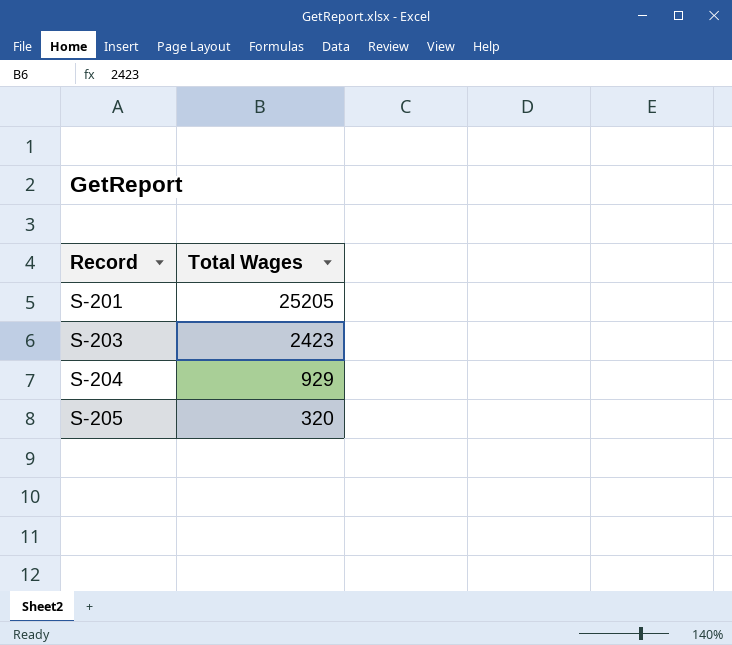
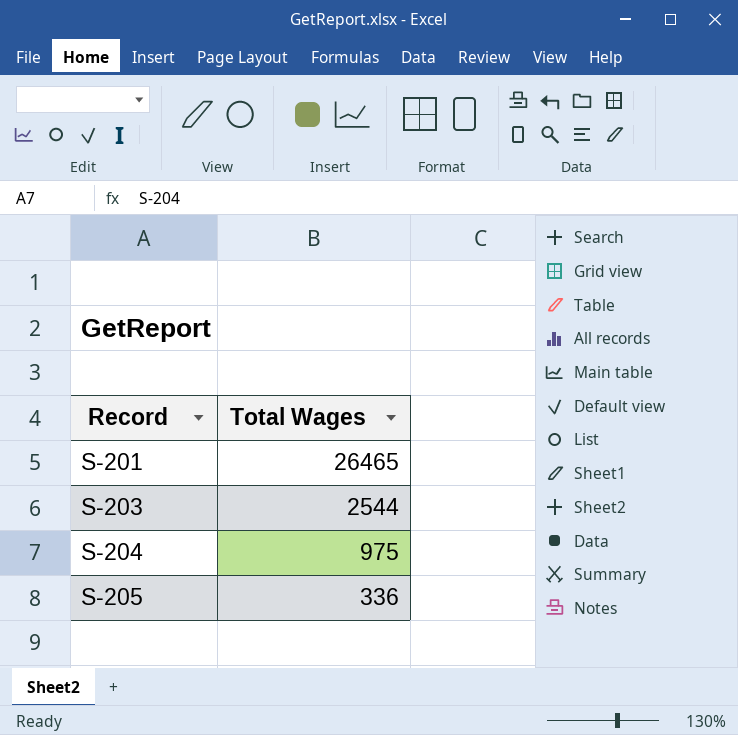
S-201 | Total Wages: 25205 -> 26465
S-203 | Total Wages: 2423 -> 2544
S-204 | Total Wages: 929 -> 975
S-205 | Total Wages: 320 -> 336

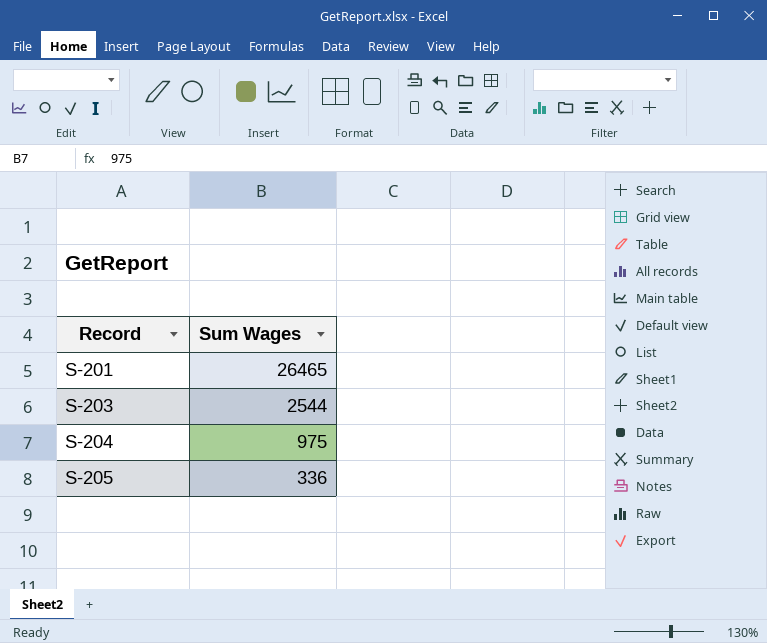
column name: Total Wages -> Sum Wages

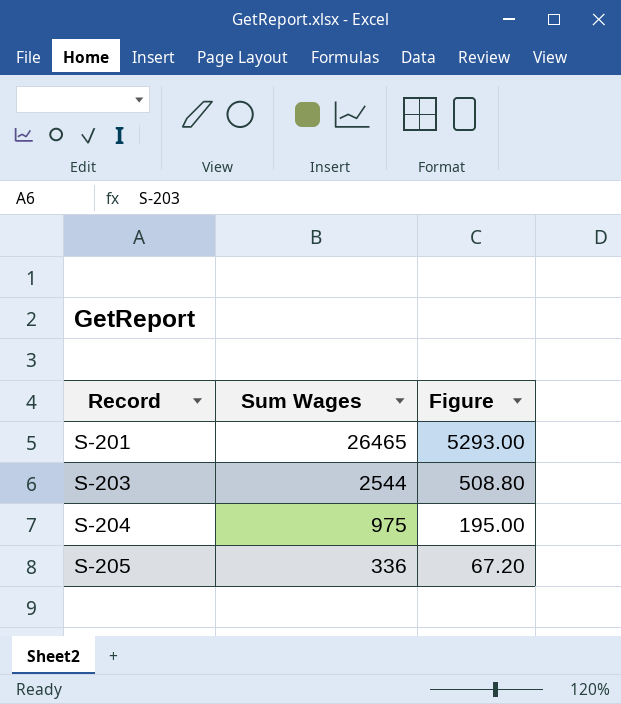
column Figure | formula: none -> [Sum Wages] * 0.2

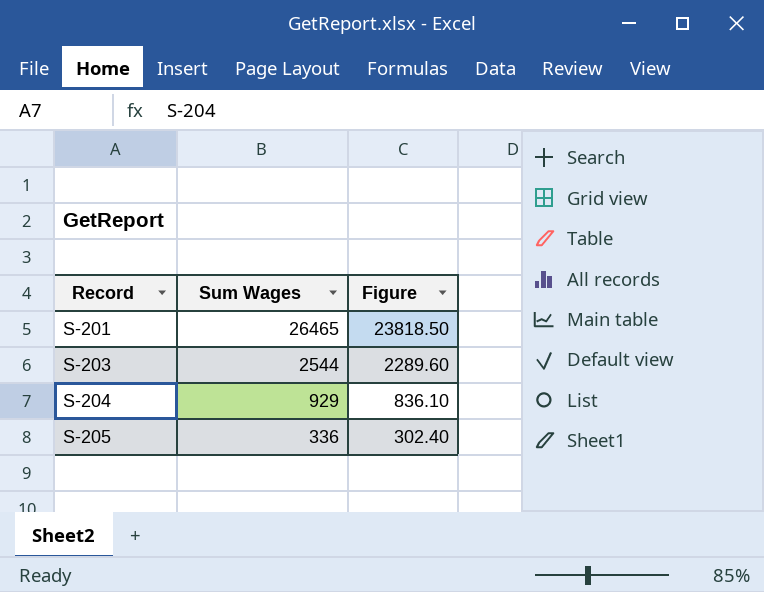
column Figure | formula: [Sum Wages] * 0.2 -> [Sum Wages] * 0.9
S-204 | Sum Wages: 975 -> 929

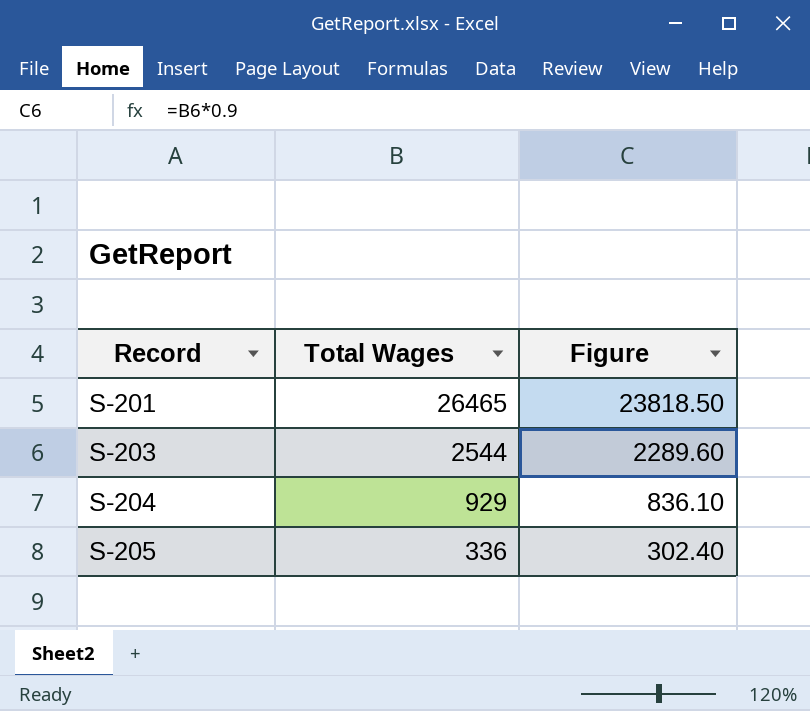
column name: Sum Wages -> Total Wages

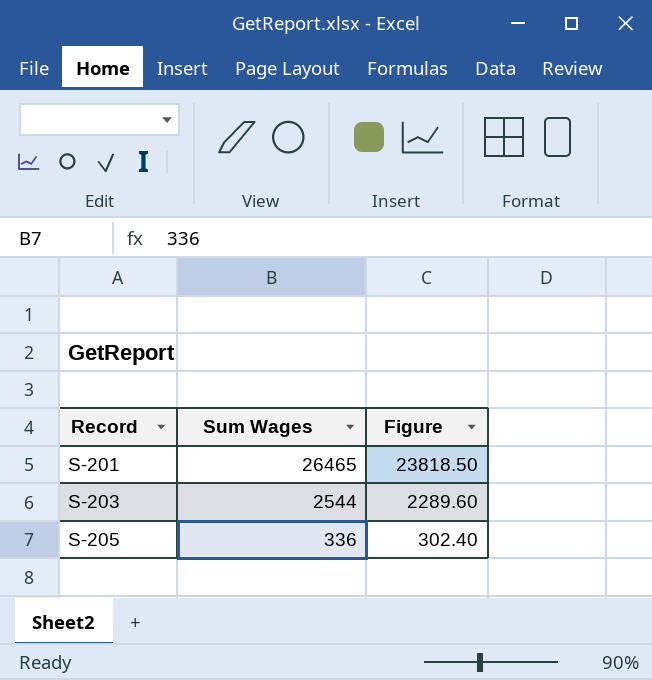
column name: Total Wages -> Sum Wages
row S-204: 929 | 836.10 -> none

